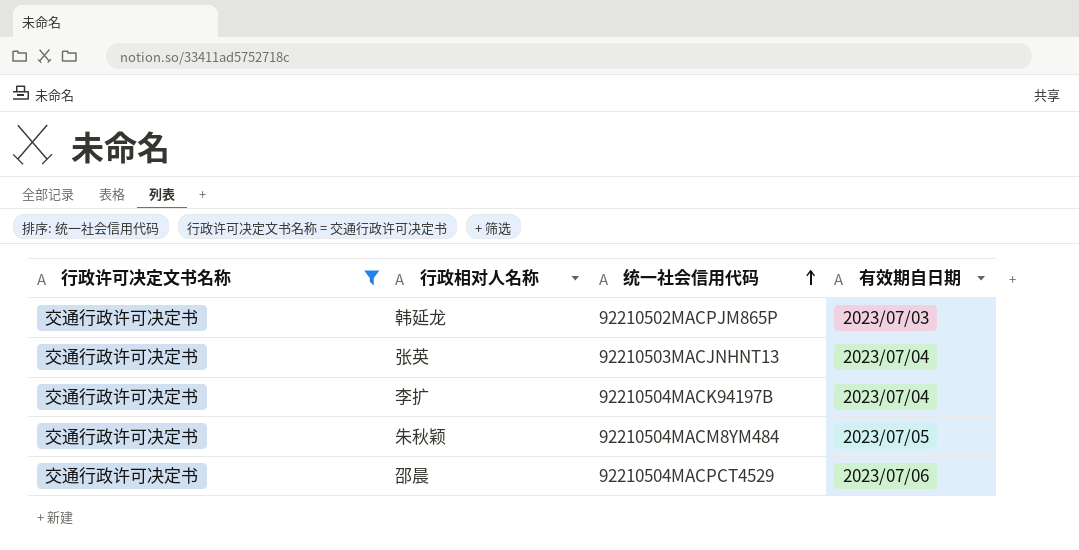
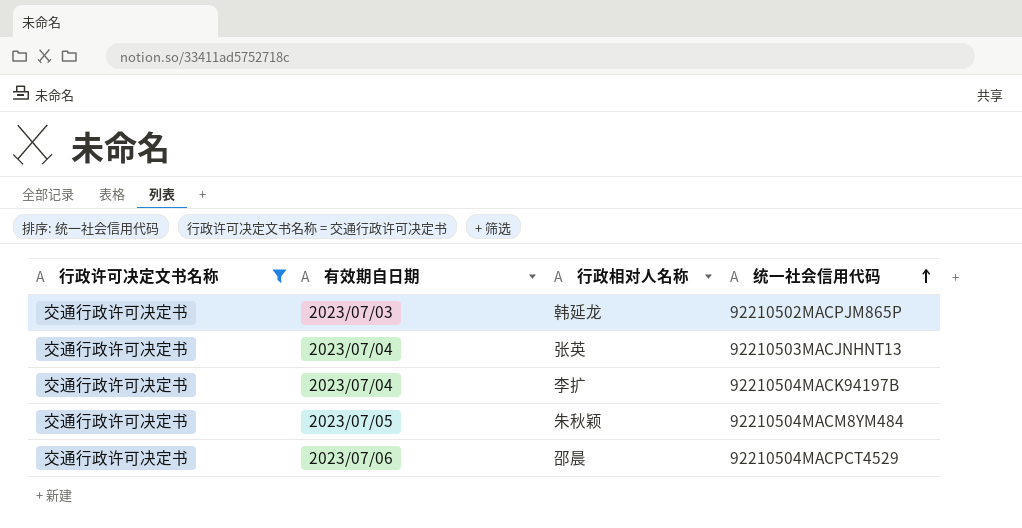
column 有效期自日期 | position: 4 -> 2

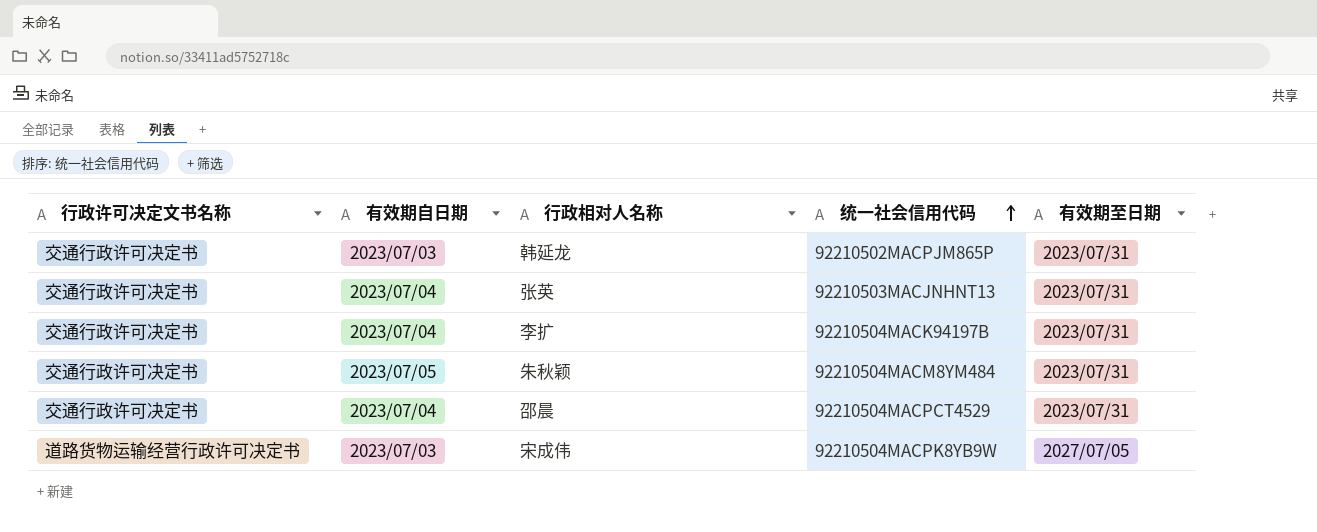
filter: 行政许可决定文书名称 = 交通行政许可决定书 -> none
column 有效期至日期 | position: none -> 5
邵晨 | 有效期自日期: 2023/07/06 -> 2023/07/04

